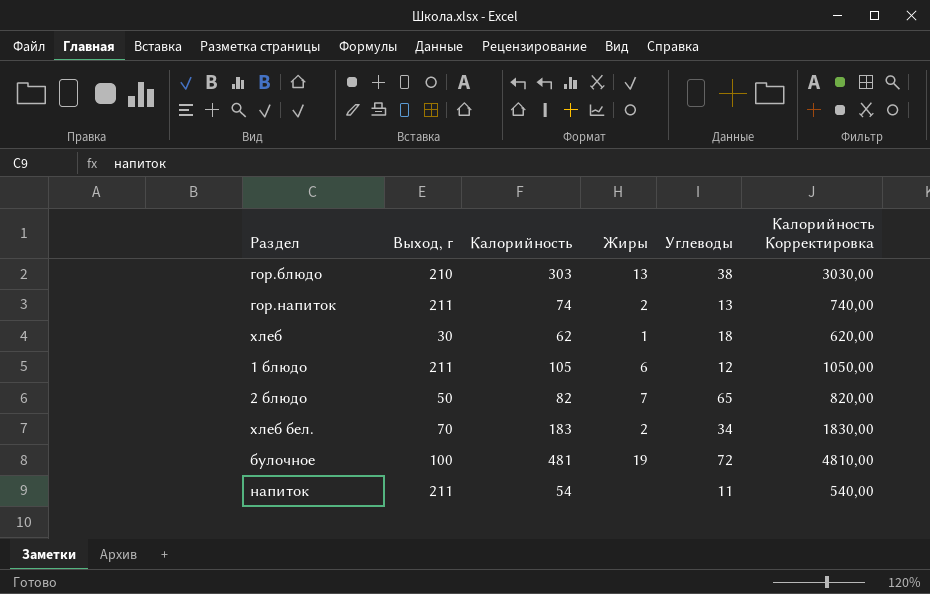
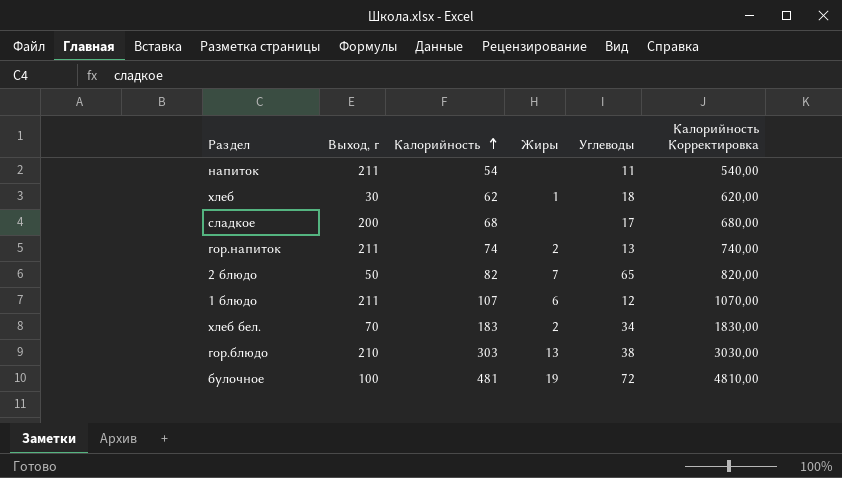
row order: none -> Калорийность ascending
row сладкое: none -> 200 | 68 | none | 17 | 680,00
1 блюдо | Калорийность: 105 -> 107
1 блюдо | Калорийность Корректировка: 1050,00 -> 1070,00

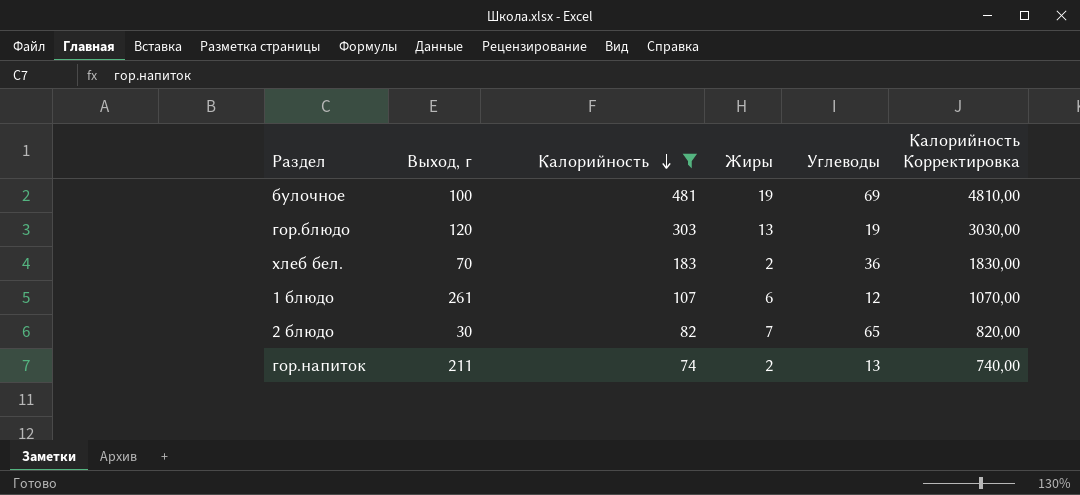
filter: none -> Калорийность >= 74
row order: Калорийность ascending -> Калорийность descending
булочное | Углеводы: 72 -> 69
гор.блюдо | Выход, г: 210 -> 120
гор.блюдо | Углеводы: 38 -> 19
хлеб бел. | Углеводы: 34 -> 36
1 блюдо | Выход, г: 211 -> 261
2 блюдо | Выход, г: 50 -> 30

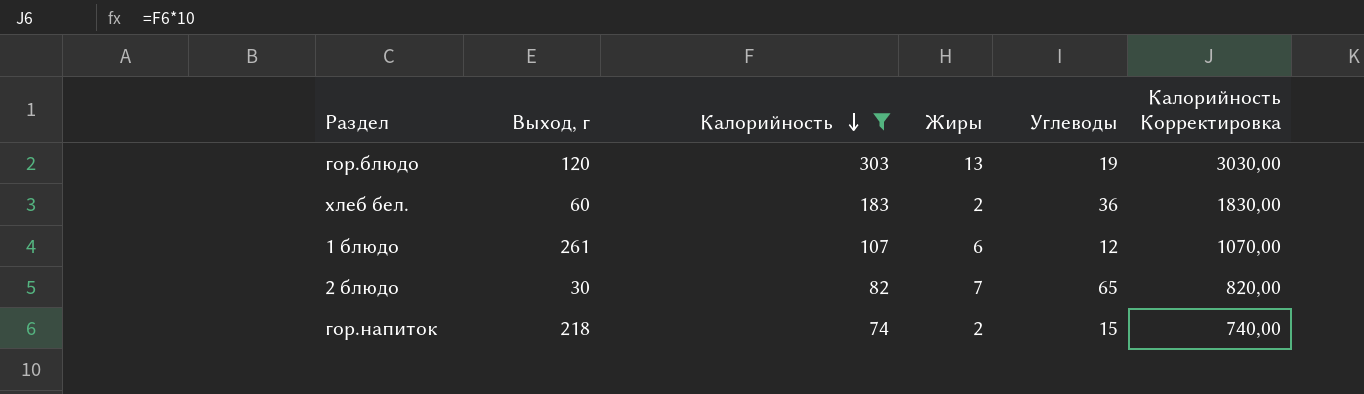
row булочное: 100 | 481 | 19 | 69 | 4810,00 -> none
хлеб бел. | Выход, г: 70 -> 60
гор.напиток | Выход, г: 211 -> 218
гор.напиток | Углеводы: 13 -> 15

